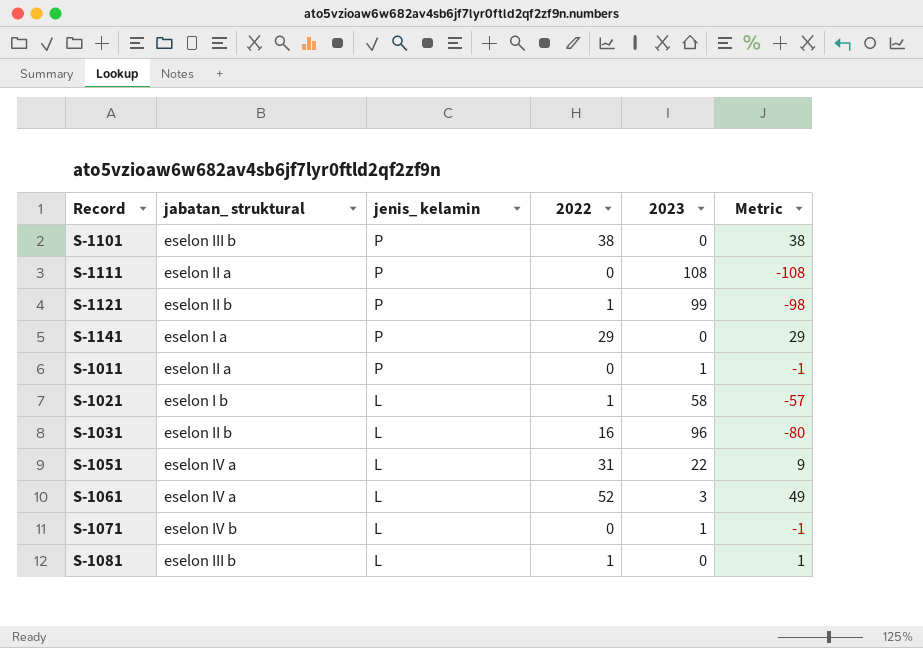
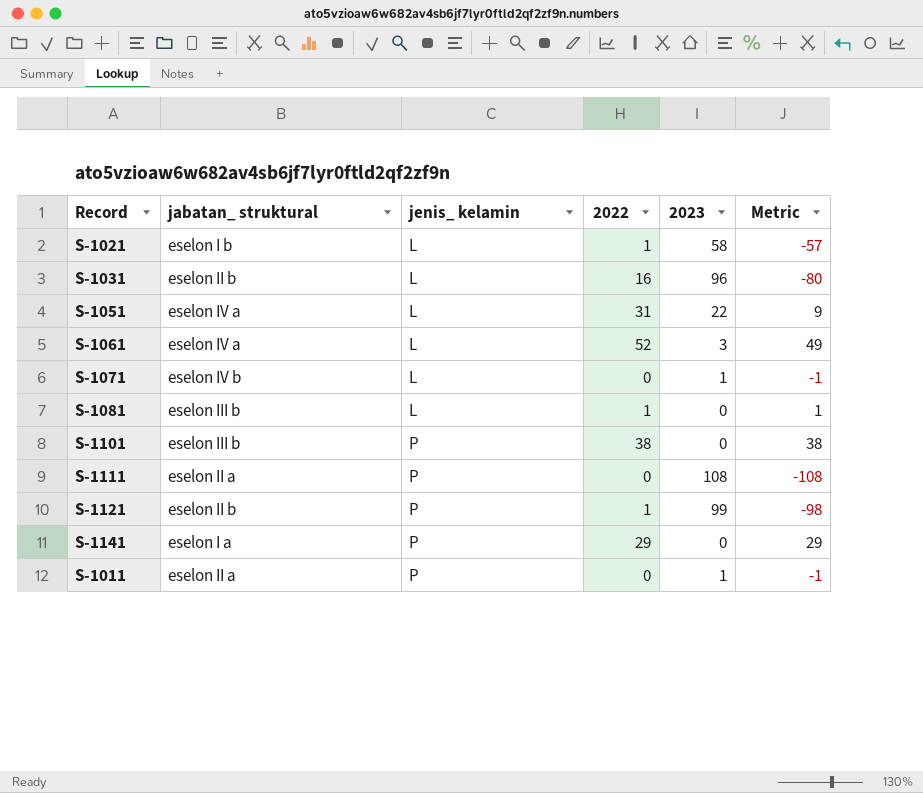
row order: jenis_ kelamin descending -> jenis_ kelamin ascending

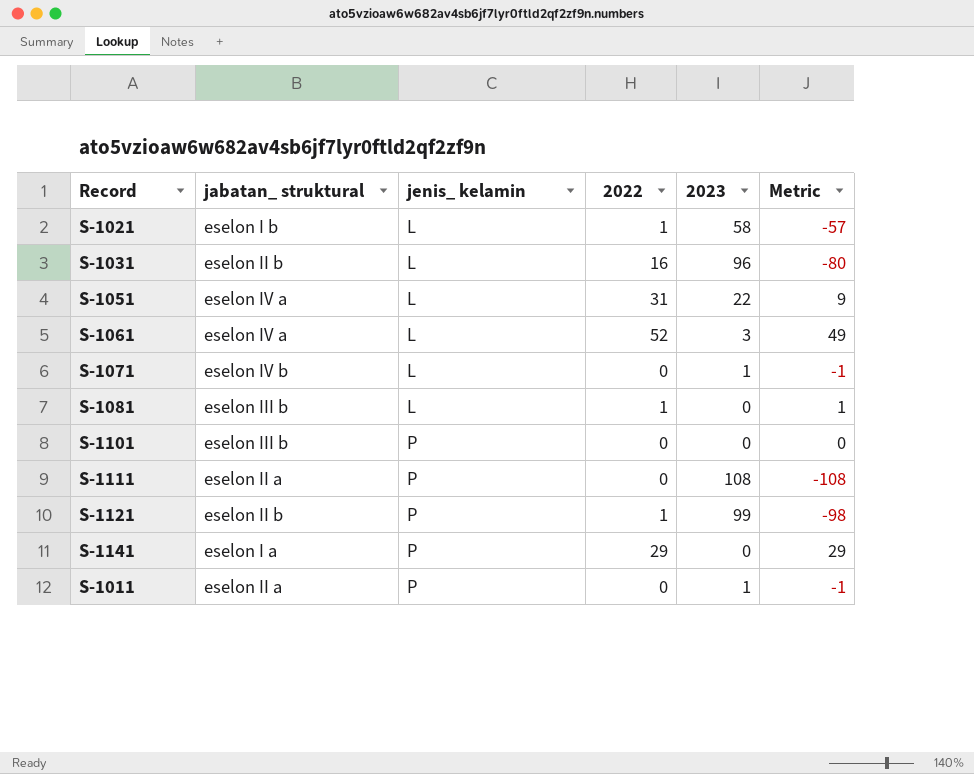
S-1101 | 2022: 38 -> 0
S-1101 | Metric: 38 -> 0

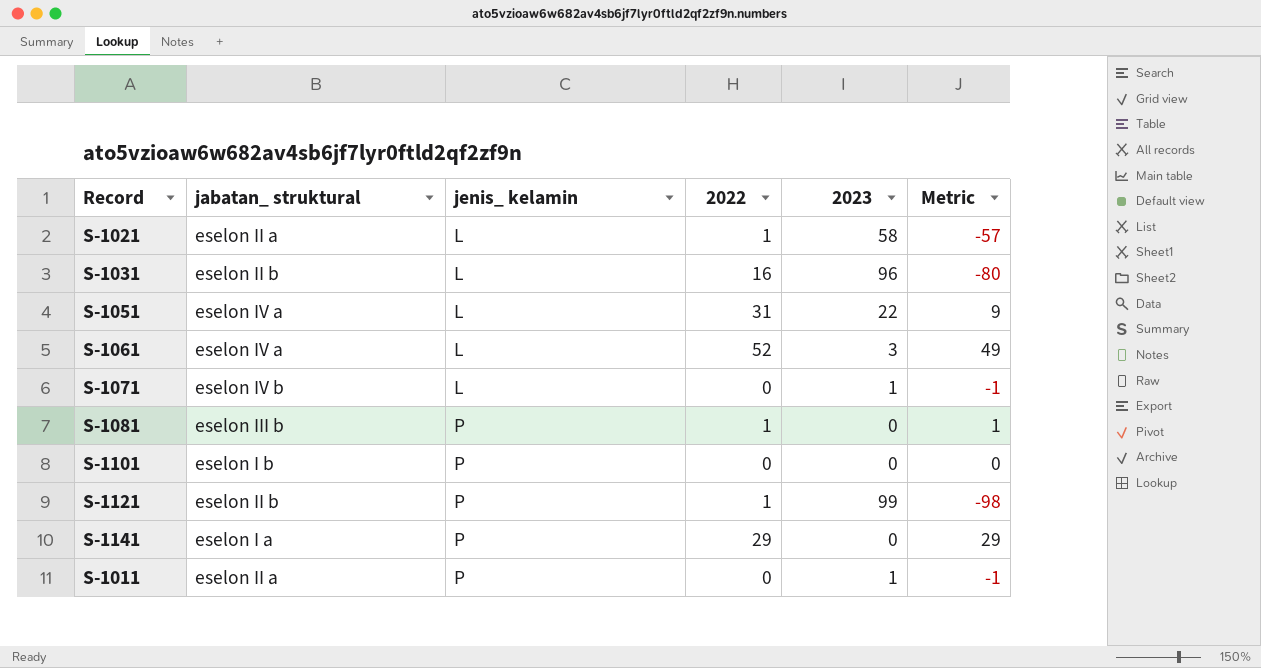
row S-1111: eselon II a | P | 0 | 108 | -108 -> none
S-1021 | jabatan_ struktural: eselon I b -> eselon II a
S-1081 | jenis_ kelamin: L -> P
S-1101 | jabatan_ struktural: eselon III b -> eselon I b

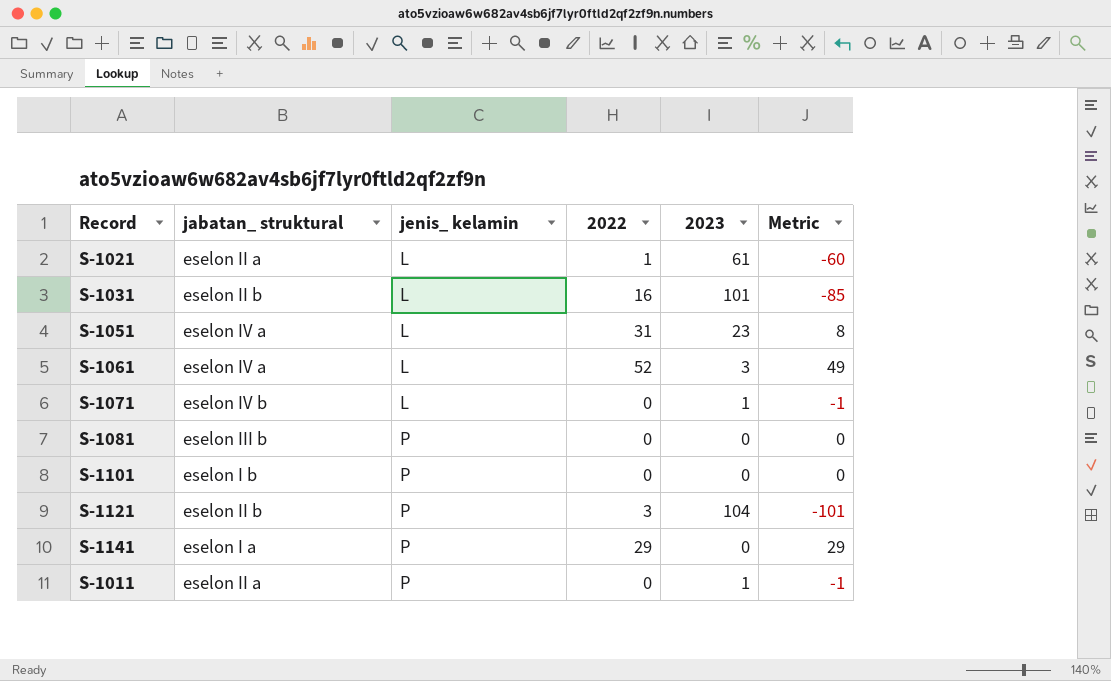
S-1021 | 2023: 58 -> 61
S-1021 | Metric: -57 -> -60
S-1031 | 2023: 96 -> 101
S-1031 | Metric: -80 -> -85
S-1051 | 2023: 22 -> 23
S-1051 | Metric: 9 -> 8
S-1081 | 2022: 1 -> 0
S-1081 | Metric: 1 -> 0
S-1121 | 2022: 1 -> 3
S-1121 | 2023: 99 -> 104
S-1121 | Metric: -98 -> -101

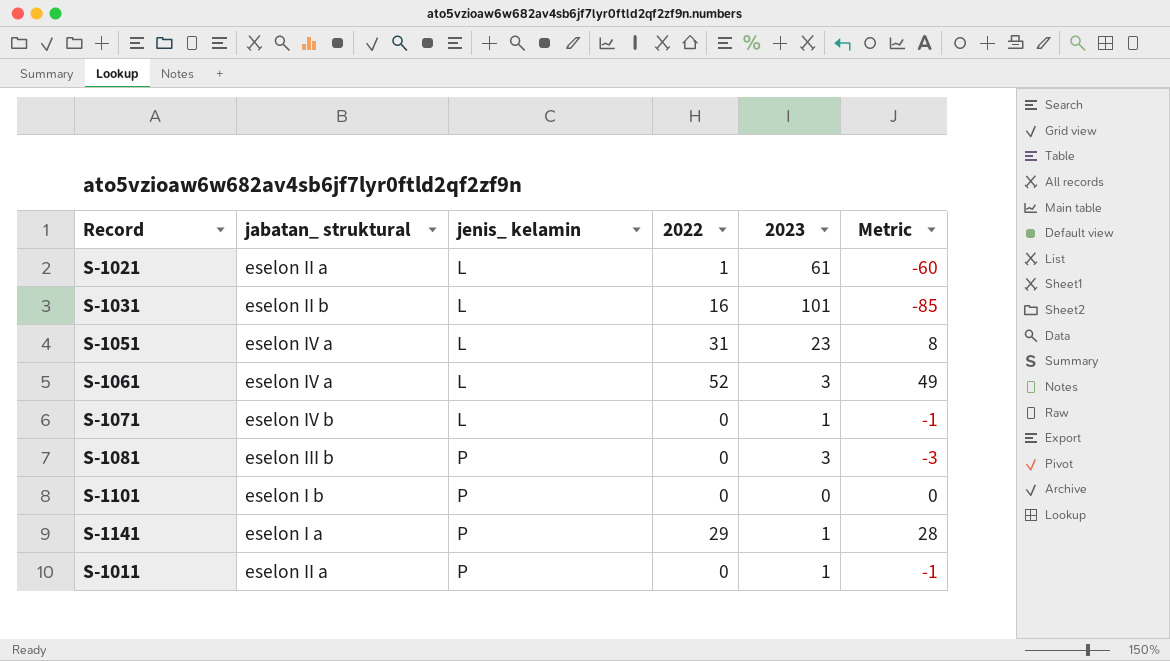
row S-1121: eselon II b | P | 3 | 104 | -101 -> none
S-1081 | 2023: 0 -> 3
S-1081 | Metric: 0 -> -3
S-1141 | 2023: 0 -> 1
S-1141 | Metric: 29 -> 28

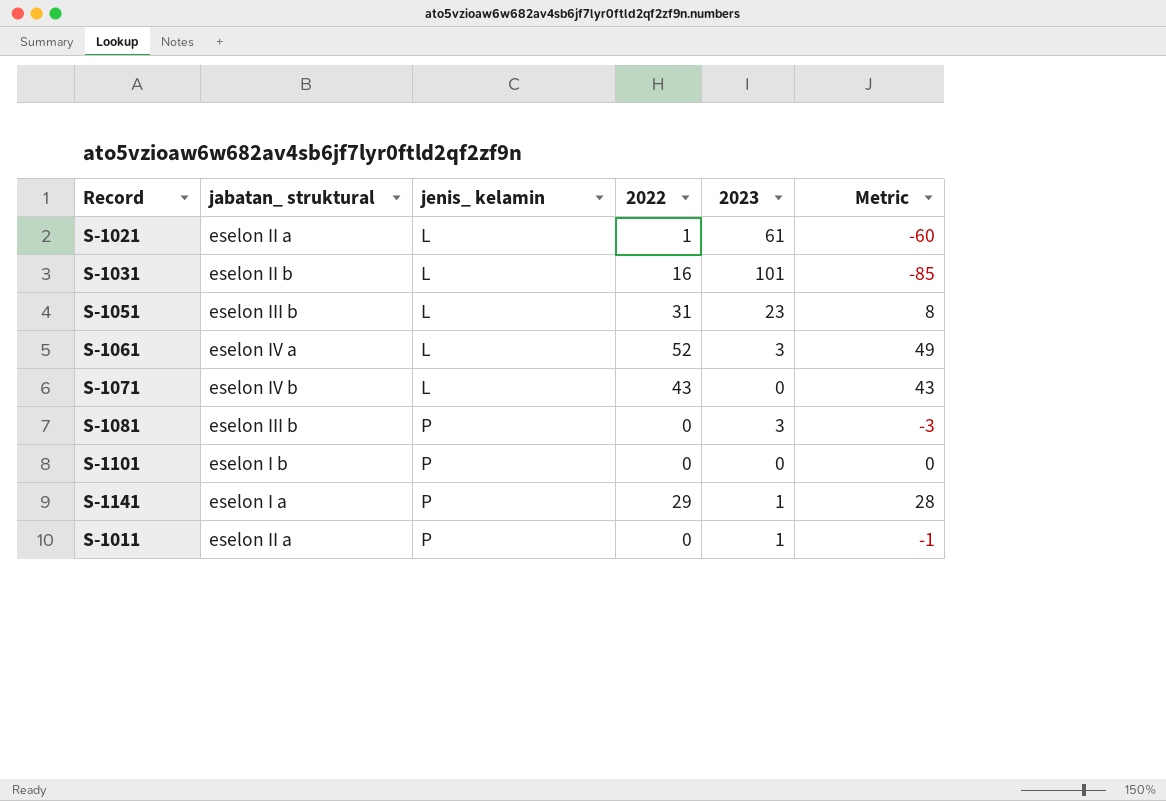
S-1051 | jabatan_ struktural: eselon IV a -> eselon III b
S-1071 | 2022: 0 -> 43
S-1071 | 2023: 1 -> 0
S-1071 | Metric: -1 -> 43

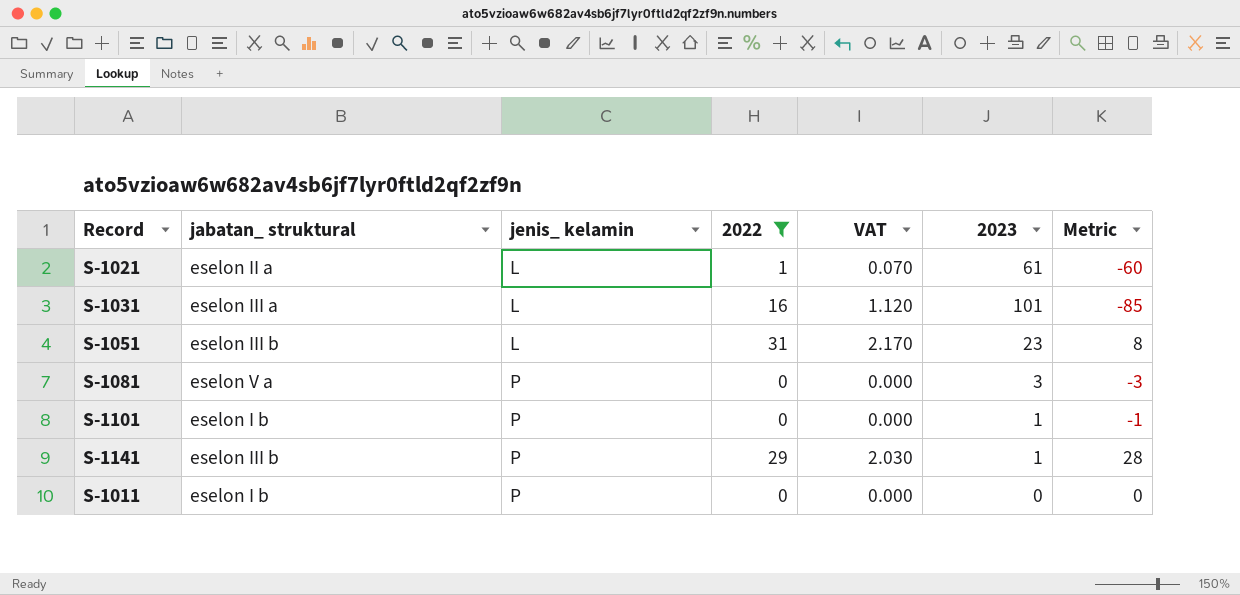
filter: none -> 2022 <= 31
column VAT | formula: none -> [2022] * 0.07
S-1031 | jabatan_ struktural: eselon II b -> eselon III a
S-1081 | jabatan_ struktural: eselon III b -> eselon V a
S-1101 | 2023: 0 -> 1
S-1101 | Metric: 0 -> -1
S-1141 | jabatan_ struktural: eselon I a -> eselon III b
S-1011 | jabatan_ struktural: eselon II a -> eselon I b
S-1011 | 2023: 1 -> 0
S-1011 | Metric: -1 -> 0

